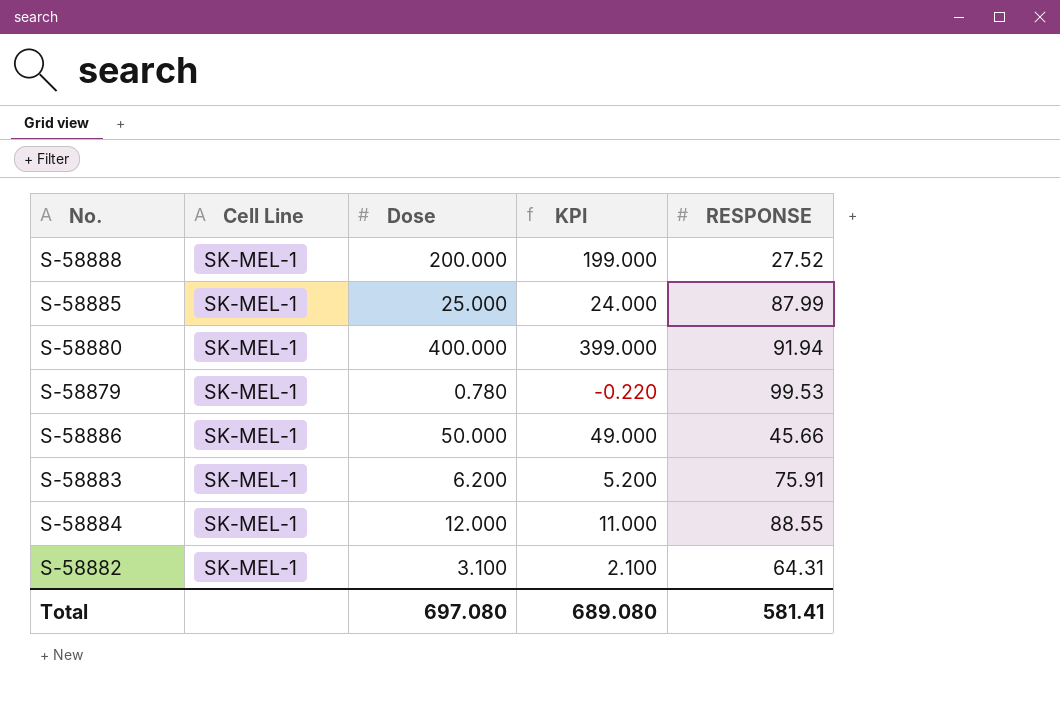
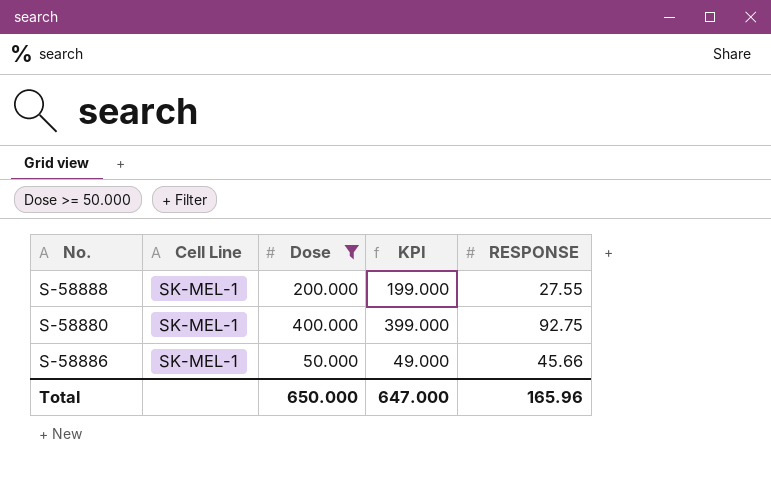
filter: none -> Dose >= 50.000
S-58888 | RESPONSE: 27.52 -> 27.55
S-58880 | RESPONSE: 91.94 -> 92.75
Total | Dose: 697.080 -> 650.000
Total | KPI: 689.080 -> 647.000
Total | RESPONSE: 581.41 -> 165.96

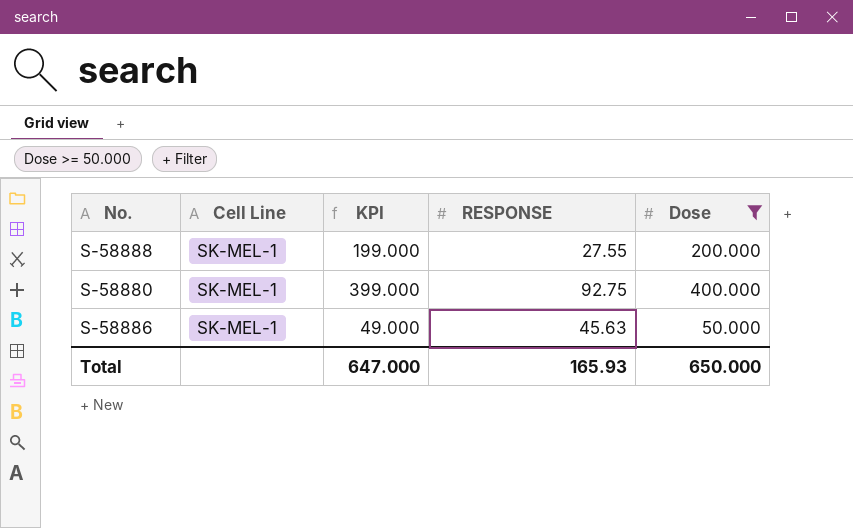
column Dose | position: 3 -> 5
S-58886 | RESPONSE: 45.66 -> 45.63
Total | RESPONSE: 165.96 -> 165.93

